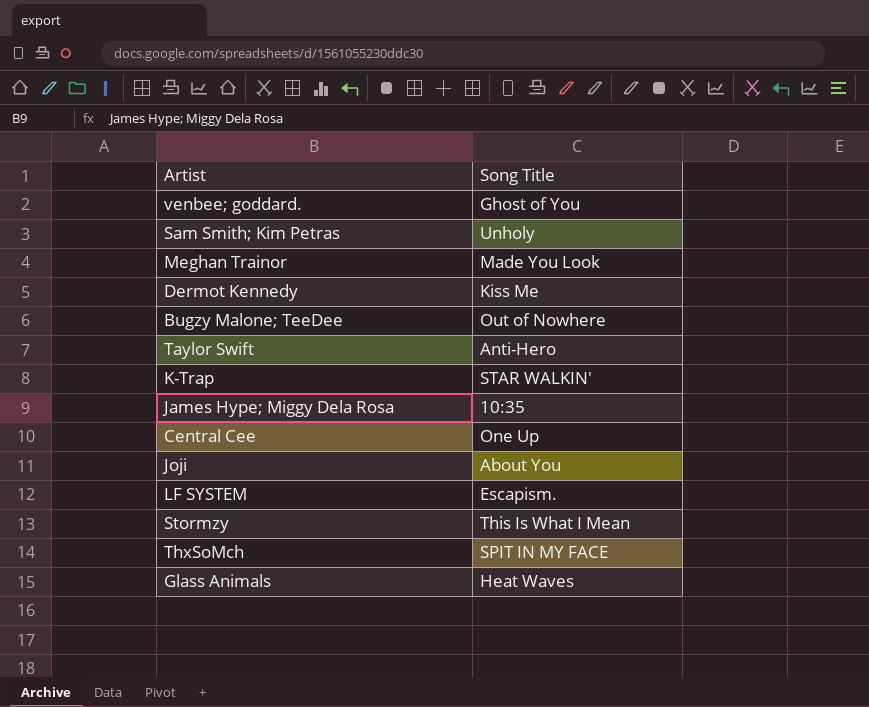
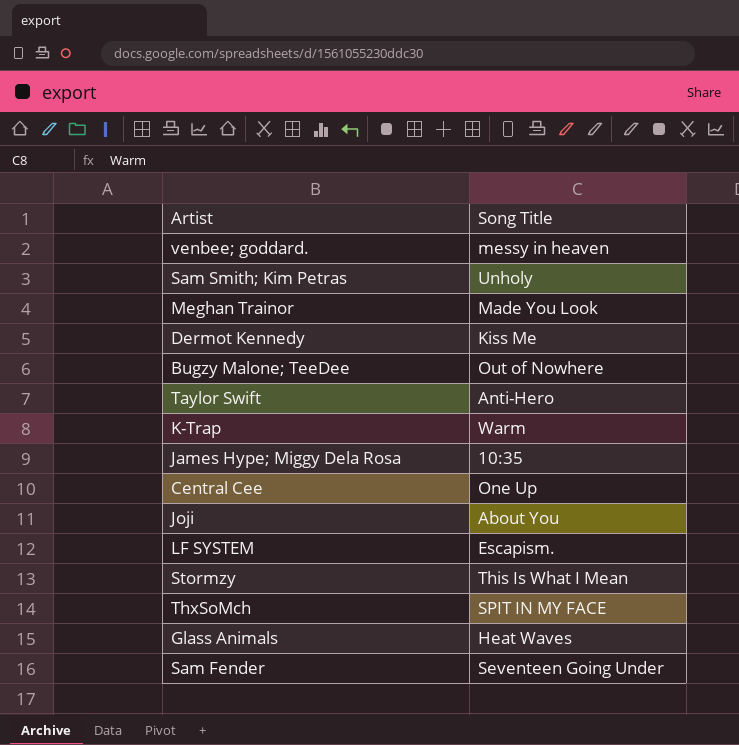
venbee; goddard. | Song Title: Ghost of You -> messy in heaven
K-Trap | Song Title: STAR WALKIN' -> Warm
row Sam Fender: none -> Seventeen Going Under

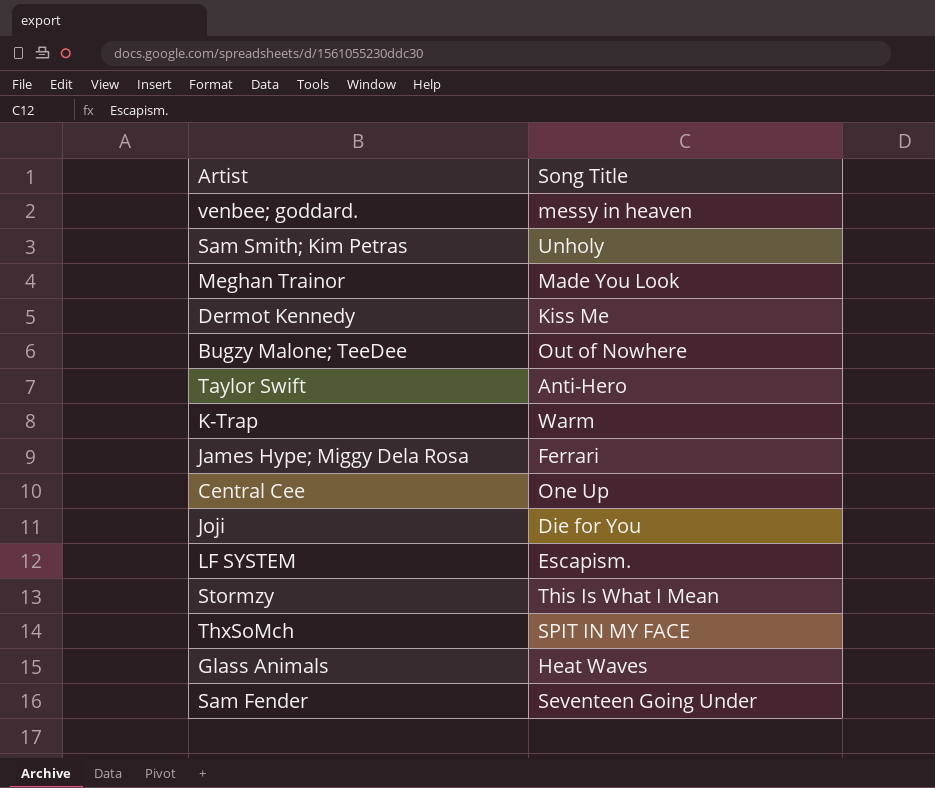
James Hype; Miggy Dela Rosa | Song Title: 10:35 -> Ferrari
Joji | Song Title: About You -> Die for You

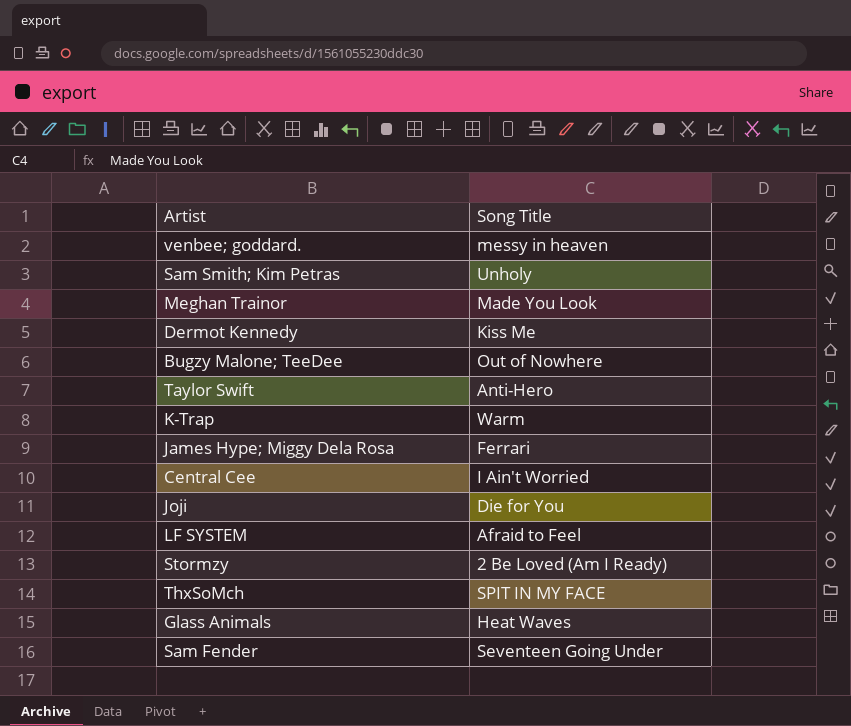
Central Cee | Song Title: One Up -> I Ain't Worried
LF SYSTEM | Song Title: Escapism. -> Afraid to Feel
Stormzy | Song Title: This Is What I Mean -> 2 Be Loved (Am I Ready)

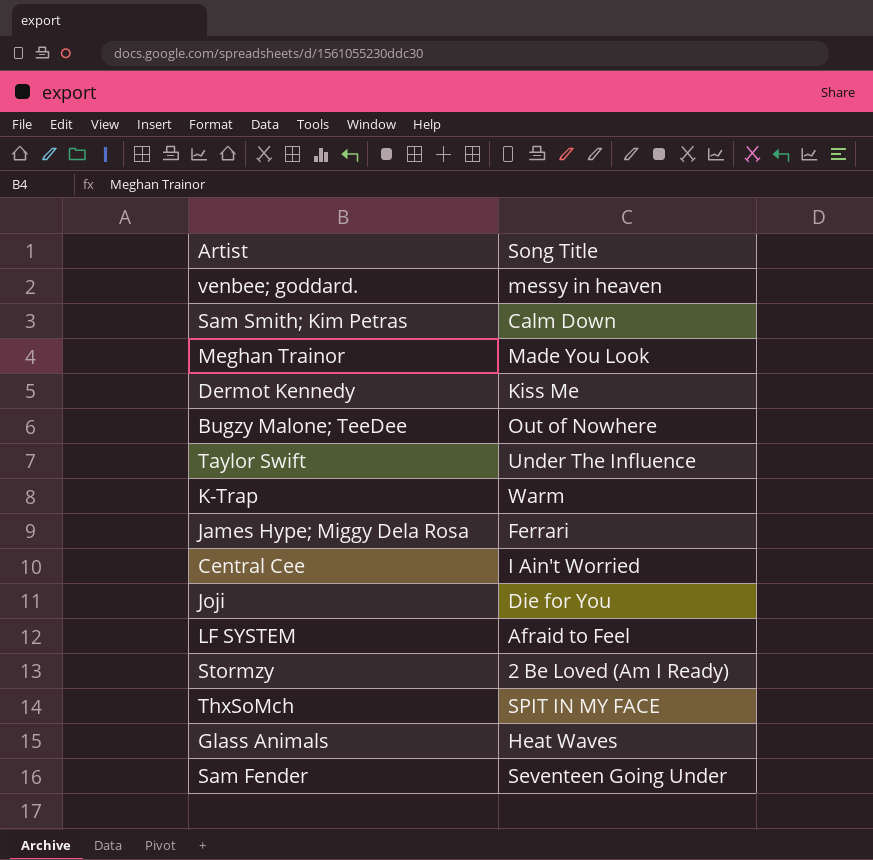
Sam Smith; Kim Petras | Song Title: Unholy -> Calm Down
Taylor Swift | Song Title: Anti-Hero -> Under The Influence

